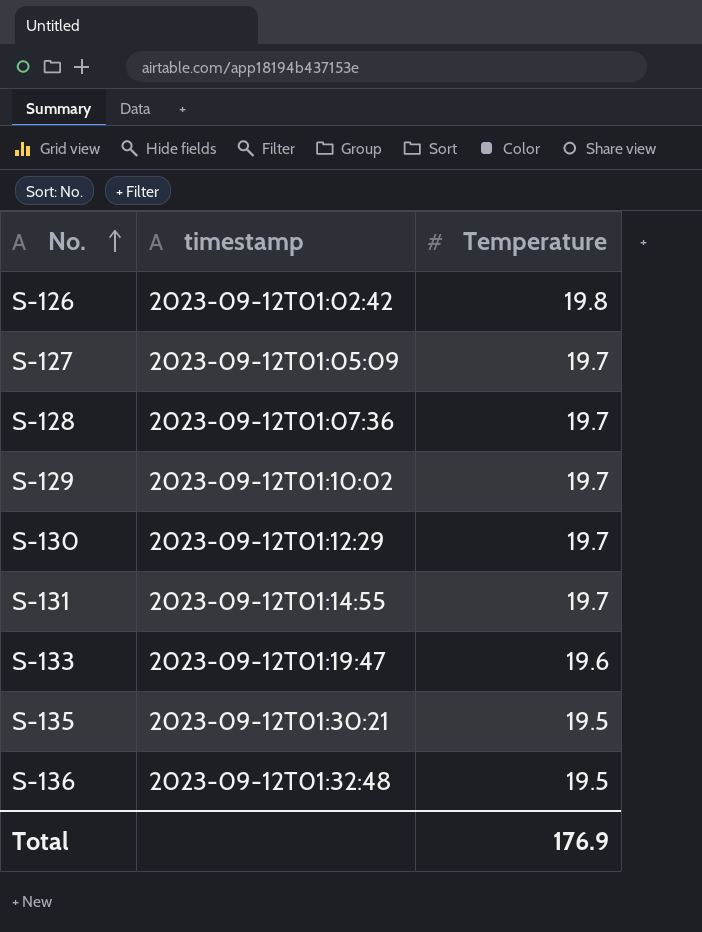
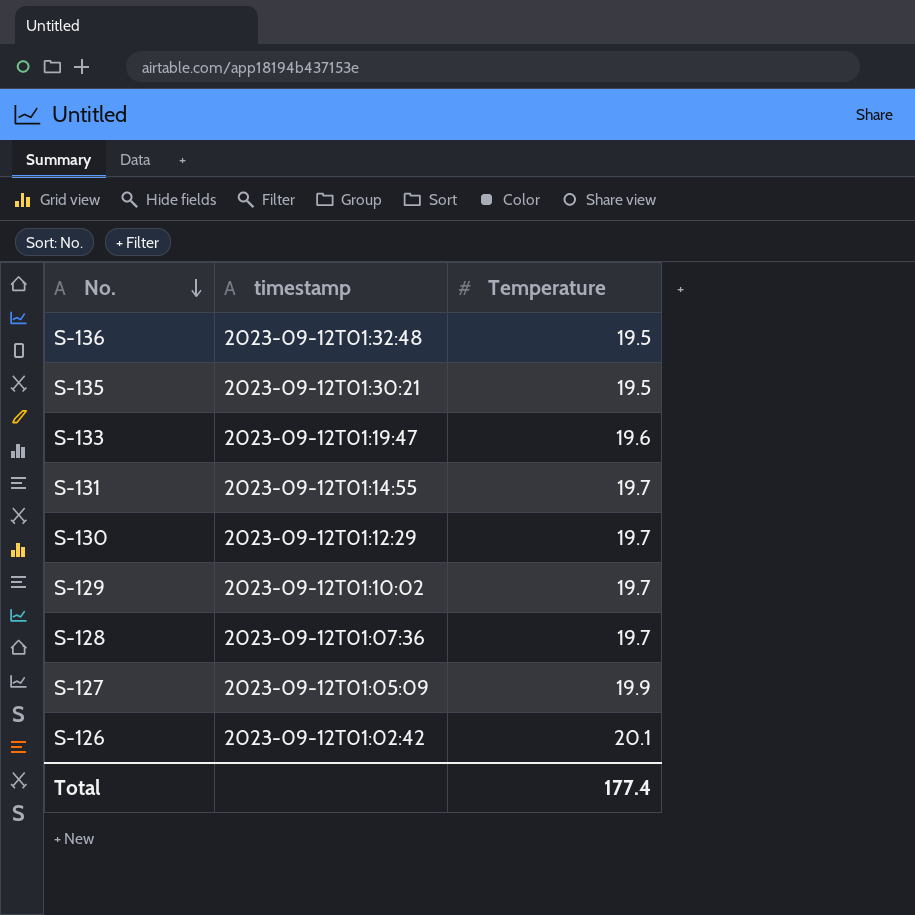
row order: No. ascending -> No. descending
S-127 | Temperature: 19.7 -> 19.9
S-126 | Temperature: 19.8 -> 20.1
Total | Temperature: 176.9 -> 177.4

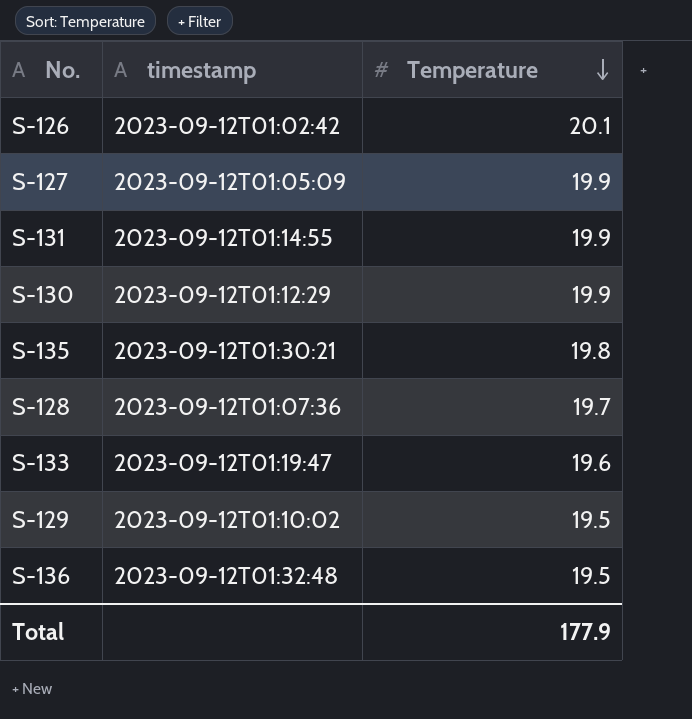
row order: No. descending -> Temperature descending
S-131 | Temperature: 19.7 -> 19.9
S-130 | Temperature: 19.7 -> 19.9
S-135 | Temperature: 19.5 -> 19.8
S-129 | Temperature: 19.7 -> 19.5
Total | Temperature: 177.4 -> 177.9

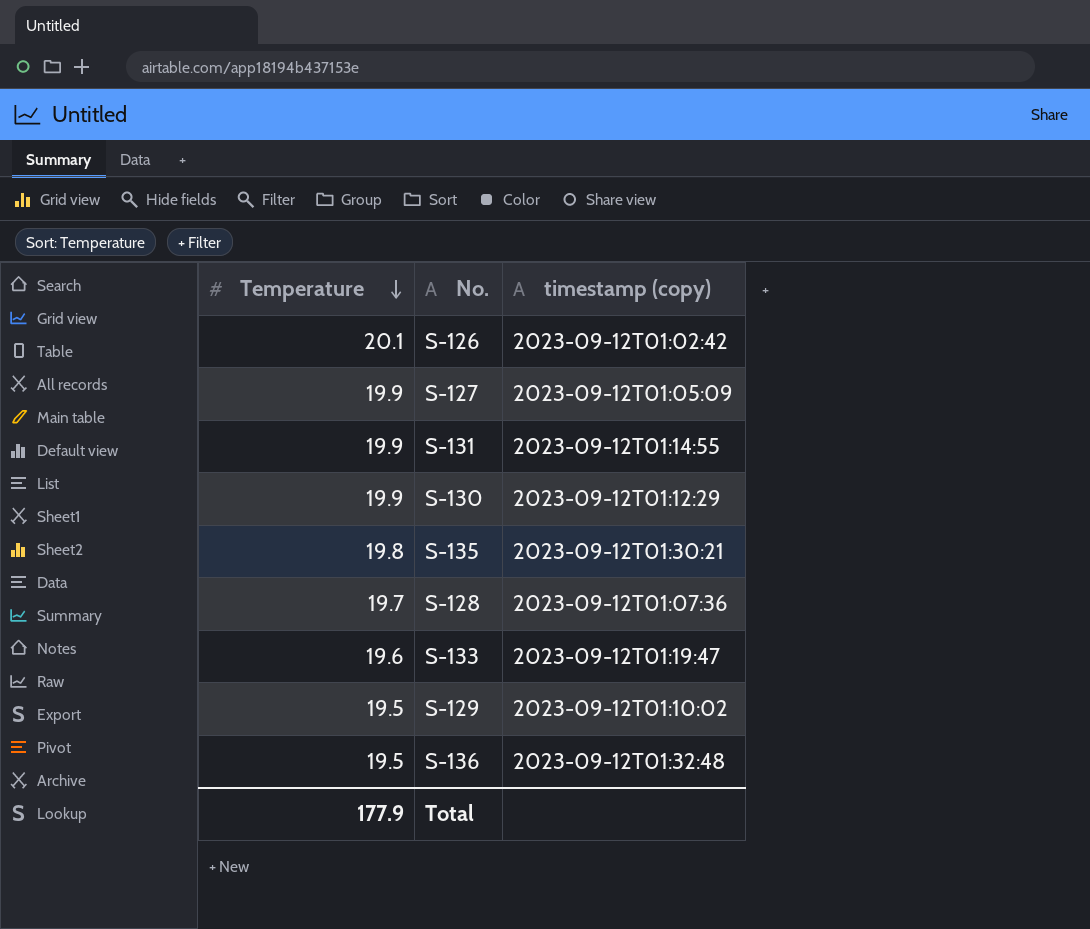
column Temperature | position: 3 -> 1
column name: timestamp -> timestamp (copy)

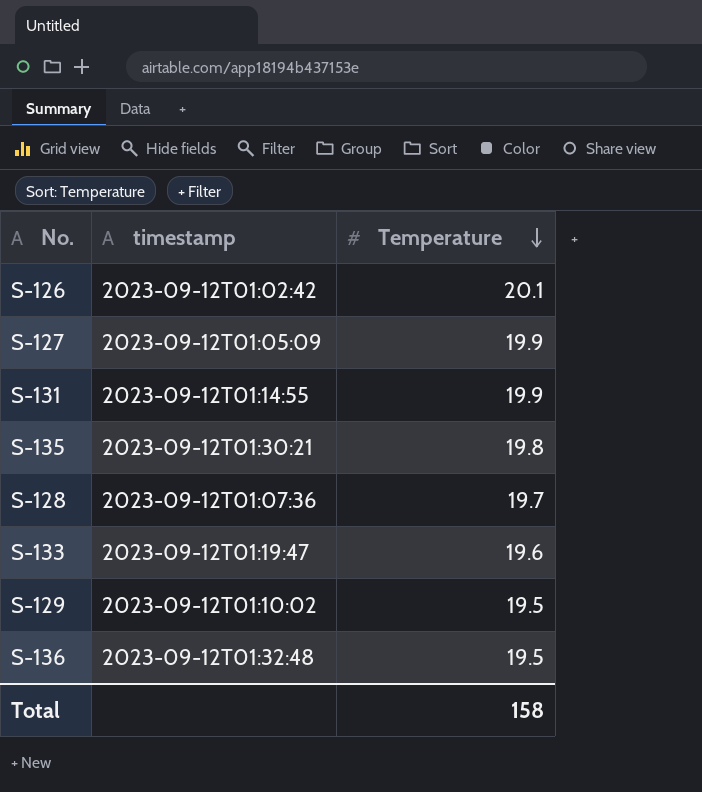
column name: timestamp (copy) -> timestamp
column Temperature | position: 1 -> 3
row S-130: 19.9 | 2023-09-12T01:12:29 -> none
Total | Temperature: 177.9 -> 158

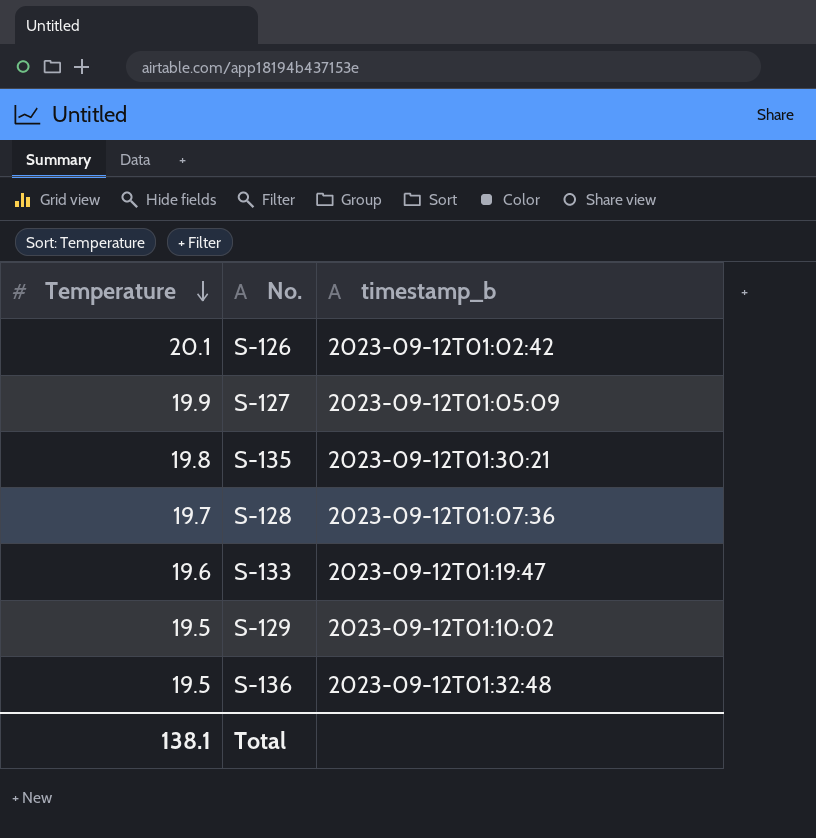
column Temperature | position: 3 -> 1
column name: timestamp -> timestamp_b
row S-131: 2023-09-12T01:14:55 | 19.9 -> none
Total | Temperature: 158 -> 138.1

